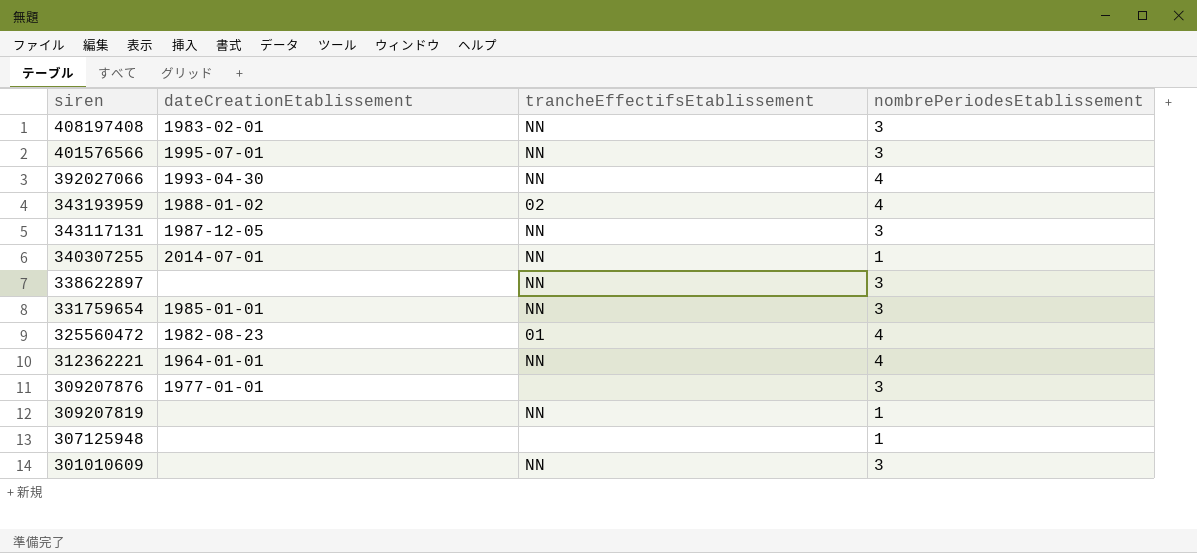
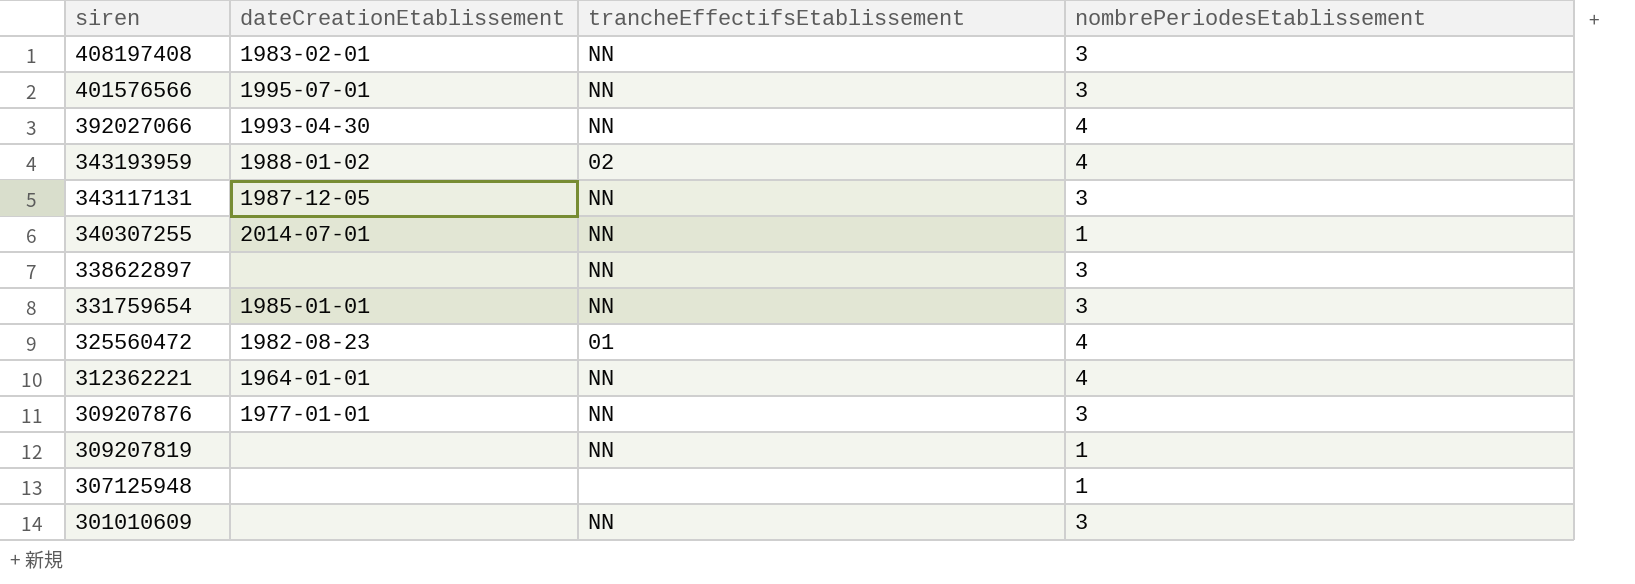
309207876 | trancheEffectifsEtablissement: none -> NN

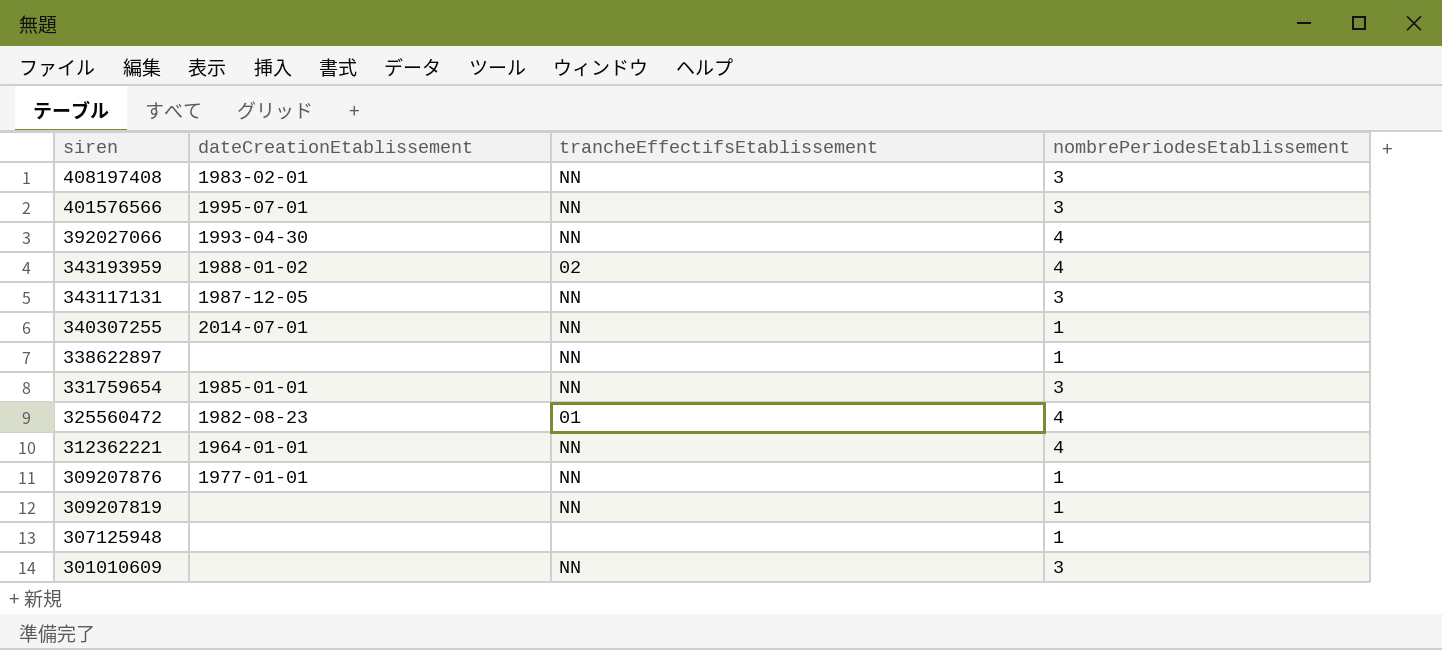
338622897 | nombrePeriodesEtablissement: 3 -> 1
309207876 | nombrePeriodesEtablissement: 3 -> 1

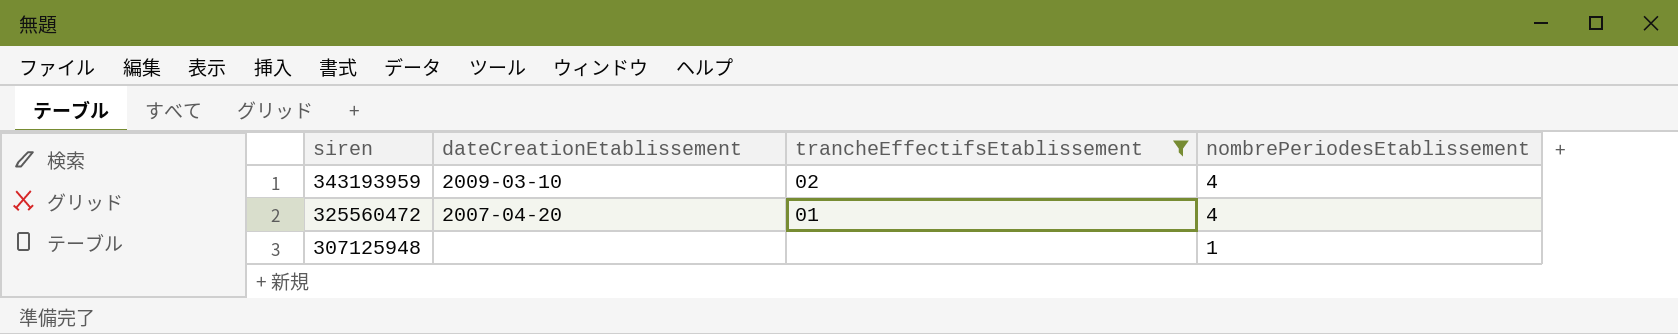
filter: none -> trancheEffectifsEtablissement != NN
343193959 | dateCreationEtablissement: 1988-01-02 -> 2009-03-10
325560472 | dateCreationEtablissement: 1982-08-23 -> 2007-04-20

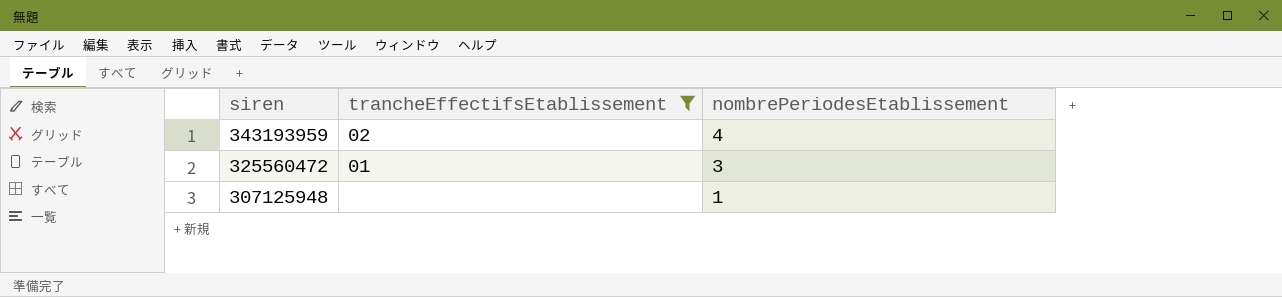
column dateCreationEtablissement | position: 2 -> none
325560472 | nombrePeriodesEtablissement: 4 -> 3

